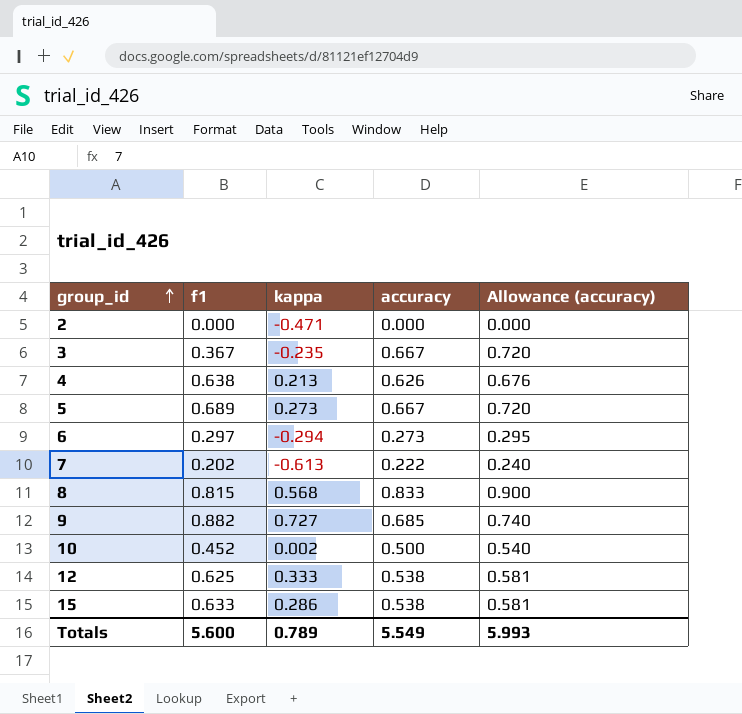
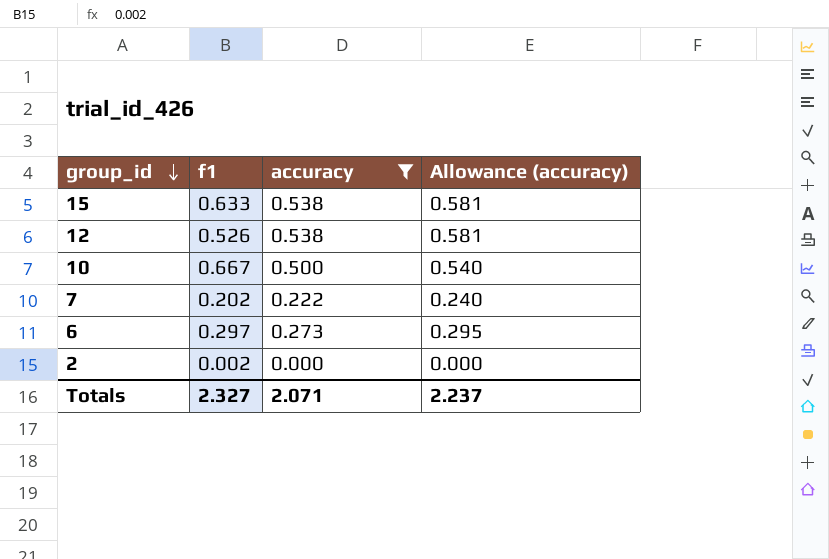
filter: none -> accuracy <= 0.538
row order: group_id ascending -> group_id descending
column kappa | position: 3 -> none
12 | f1: 0.625 -> 0.526
10 | f1: 0.452 -> 0.667
2 | f1: 0.000 -> 0.002
Totals | f1: 5.600 -> 2.327
Totals | accuracy: 5.549 -> 2.071
Totals | Allowance (accuracy): 5.993 -> 2.237

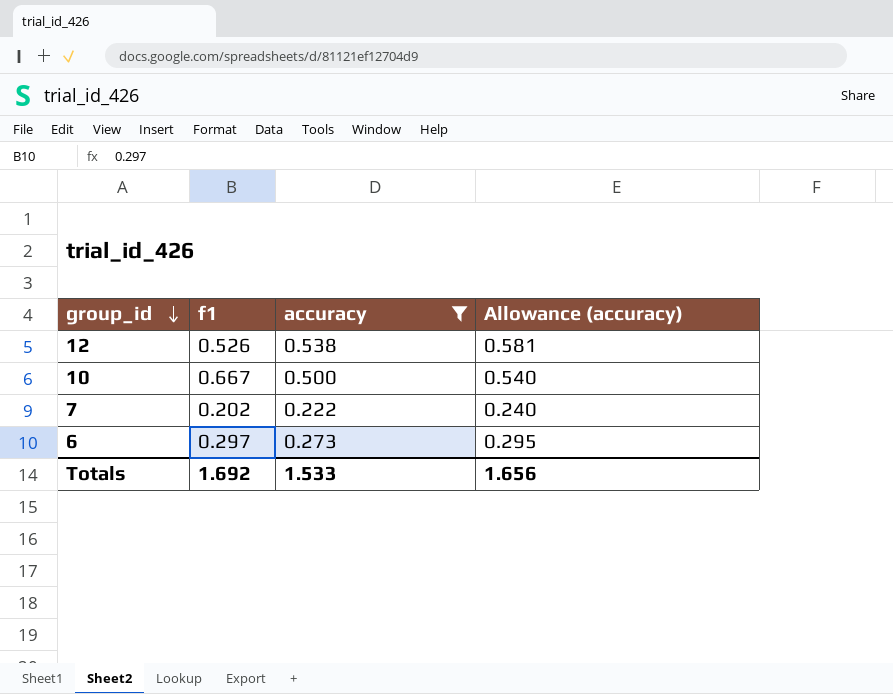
row 15: 0.633 | 0.538 | 0.581 -> none
row 2: 0.002 | 0.000 | 0.000 -> none
Totals | f1: 2.327 -> 1.692
Totals | accuracy: 2.071 -> 1.533
Totals | Allowance (accuracy): 2.237 -> 1.656

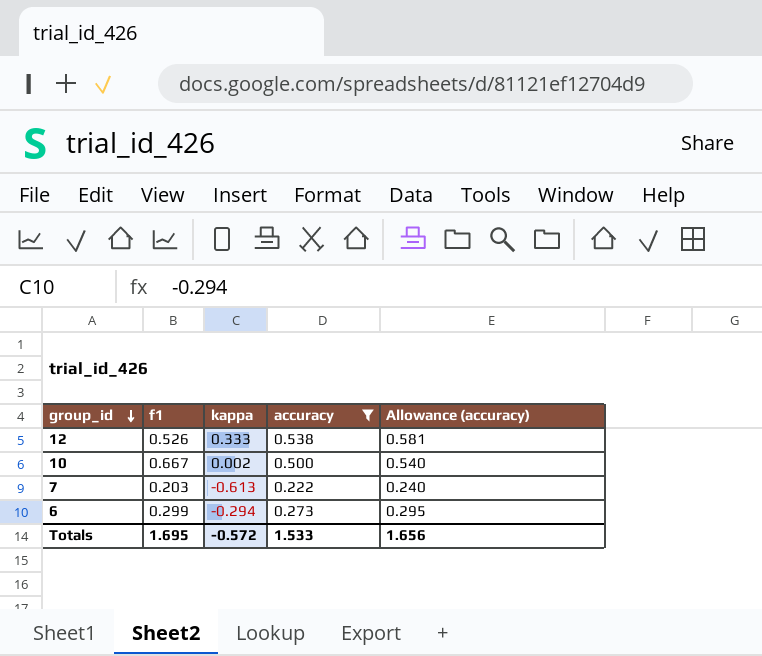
column kappa | position: none -> 3
7 | f1: 0.202 -> 0.203
6 | f1: 0.297 -> 0.299
Totals | f1: 1.692 -> 1.695

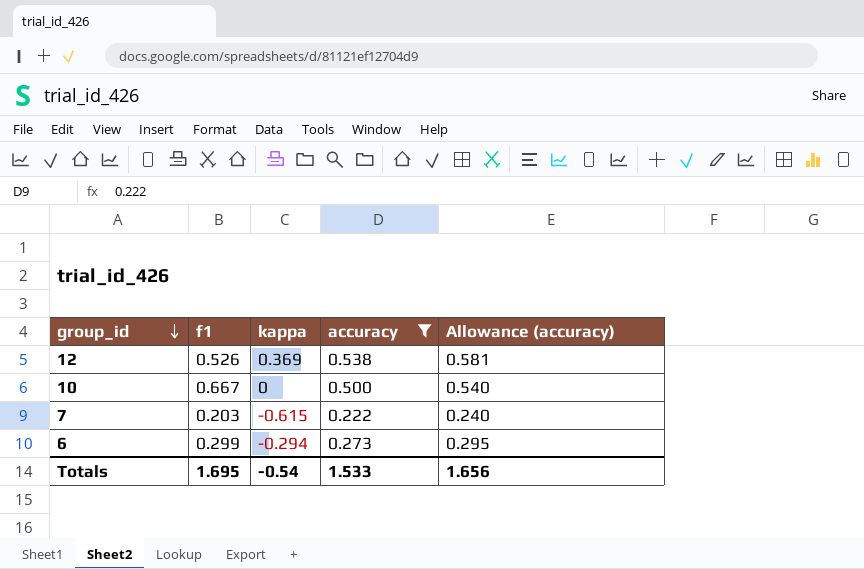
12 | kappa: 0.333 -> 0.369
10 | kappa: 0.002 -> 0
7 | kappa: -0.613 -> -0.615
Totals | kappa: -0.572 -> -0.54

